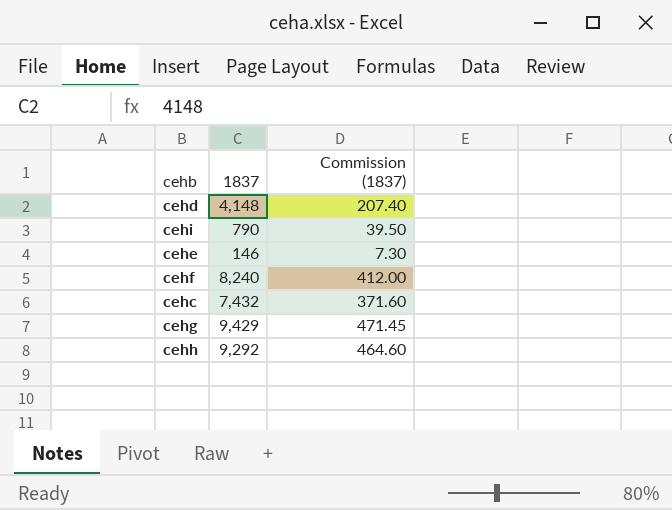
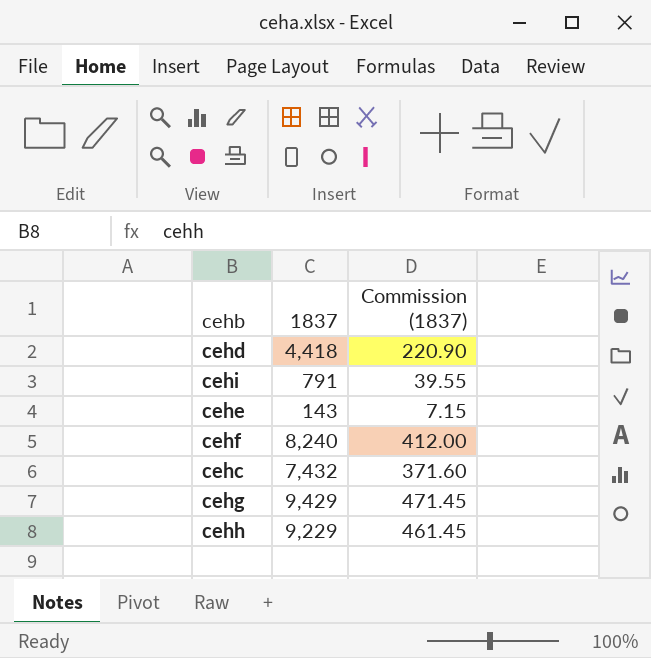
cehd | 1837: 4,148 -> 4,418
cehd | Commission (1837): 207.40 -> 220.90
cehi | 1837: 790 -> 791
cehi | Commission (1837): 39.50 -> 39.55
cehe | 1837: 146 -> 143
cehe | Commission (1837): 7.30 -> 7.15
cehh | 1837: 9,292 -> 9,229
cehh | Commission (1837): 464.60 -> 461.45

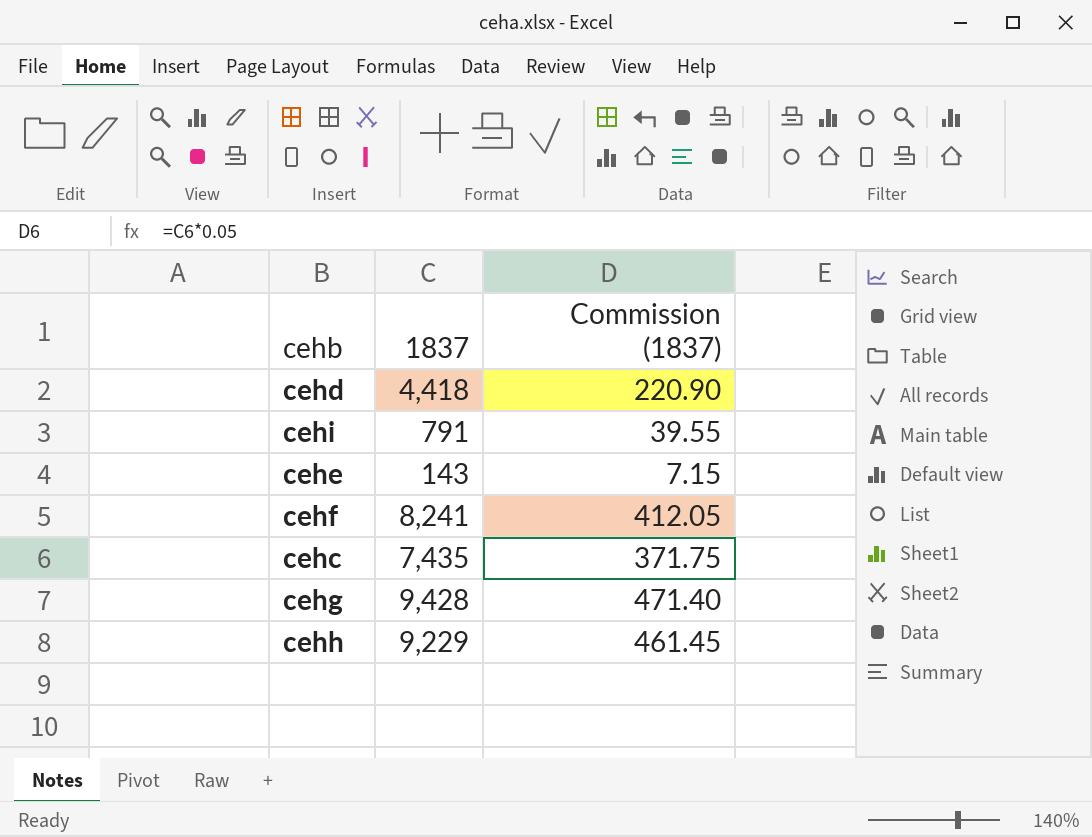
cehf | 1837: 8,240 -> 8,241
cehf | Commission (1837): 412.00 -> 412.05
cehc | 1837: 7,432 -> 7,435
cehc | Commission (1837): 371.60 -> 371.75
cehg | 1837: 9,429 -> 9,428
cehg | Commission (1837): 471.45 -> 471.40

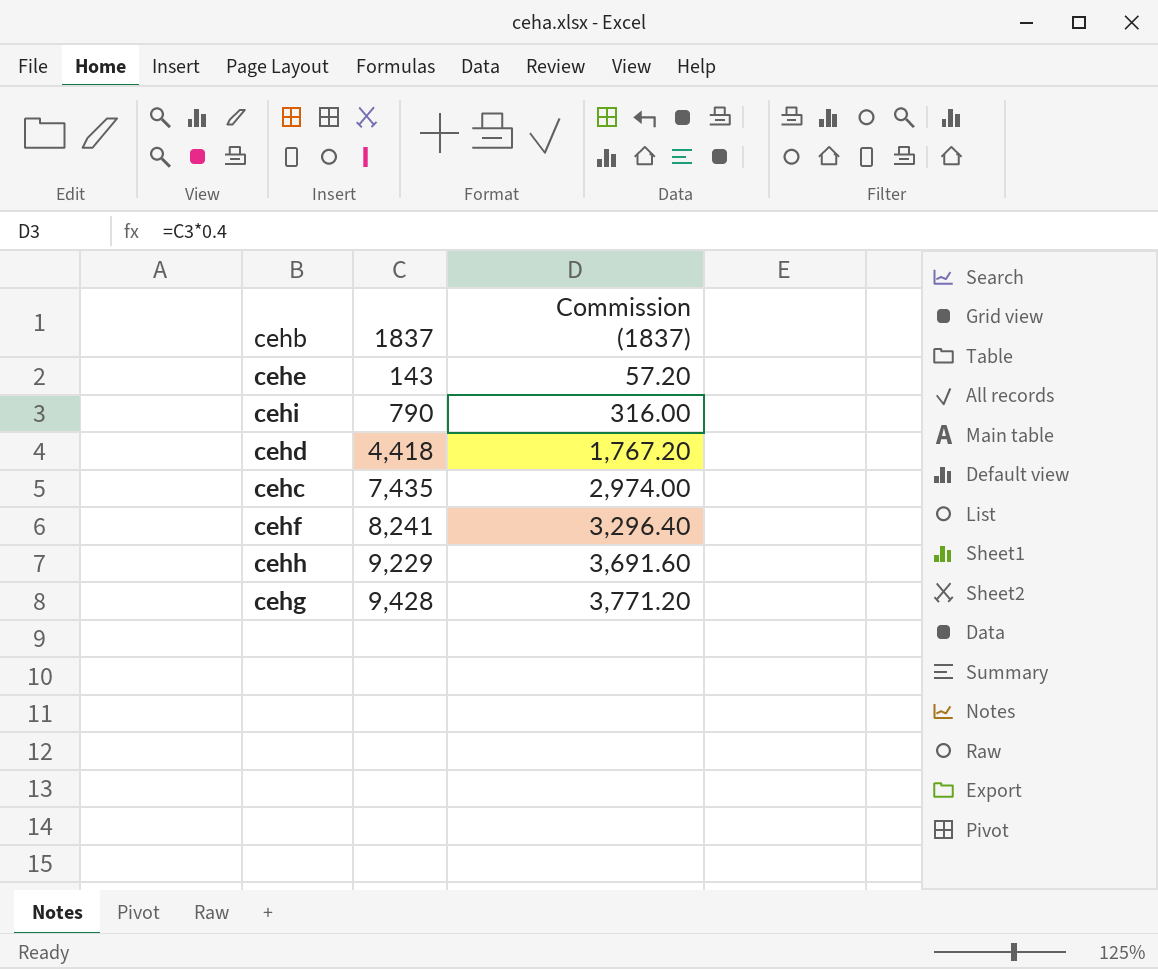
row order: none -> 1837 ascending
column Commission (1837) | formula: [1837] * 0.05 -> [1837] * 0.4
cehi | 1837: 791 -> 790

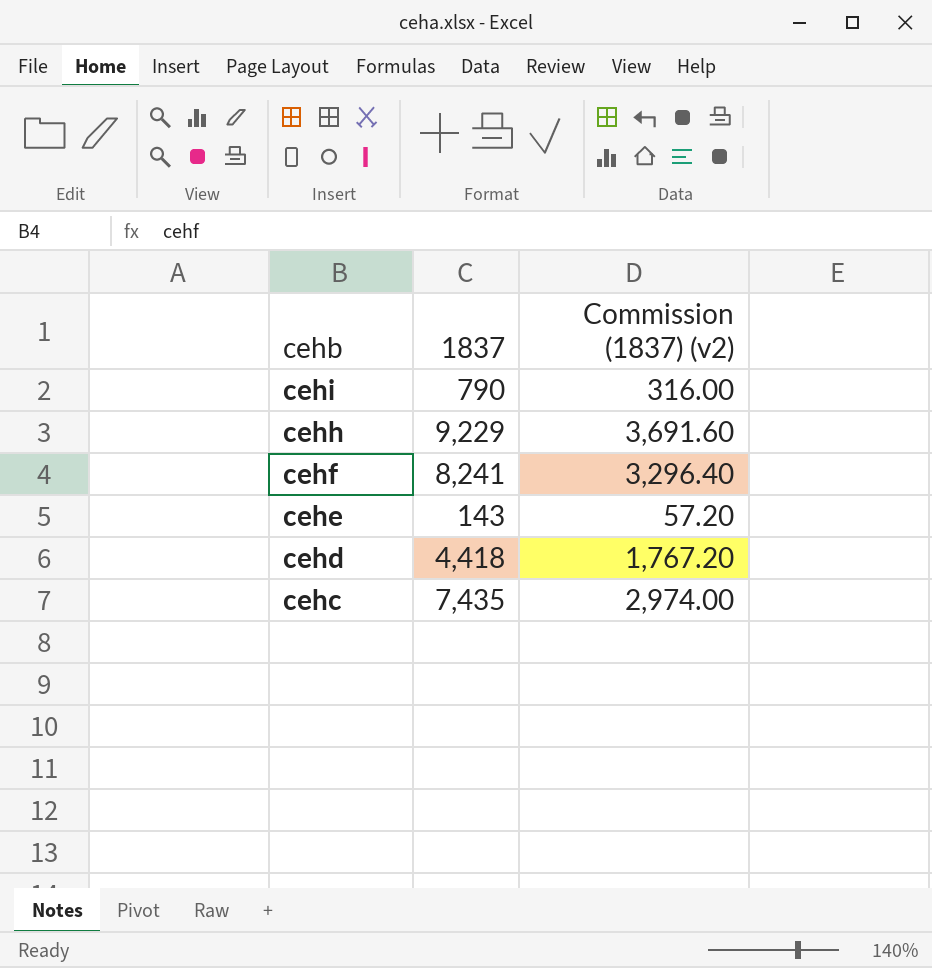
row order: 1837 ascending -> cehb descending
column name: Commission (1837) -> Commission (1837) (v2)
row cehg: 9,428 | 3,771.20 -> none

